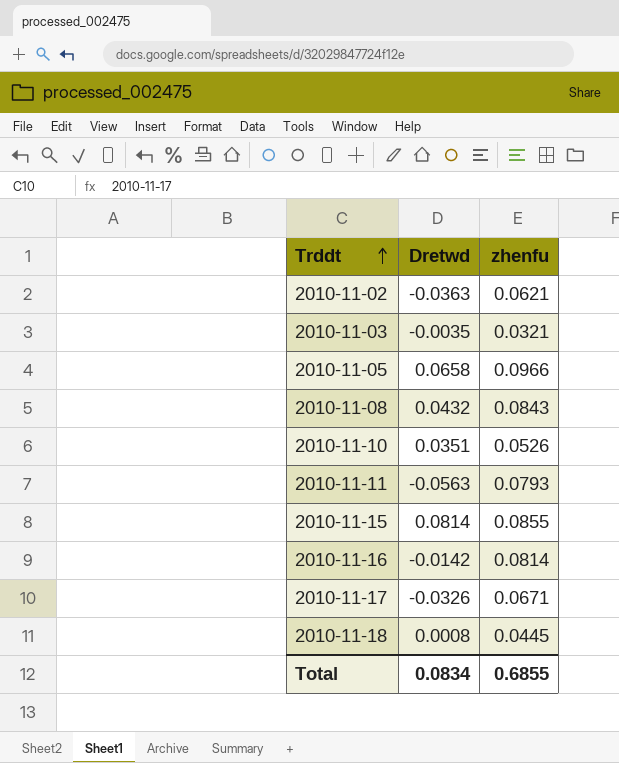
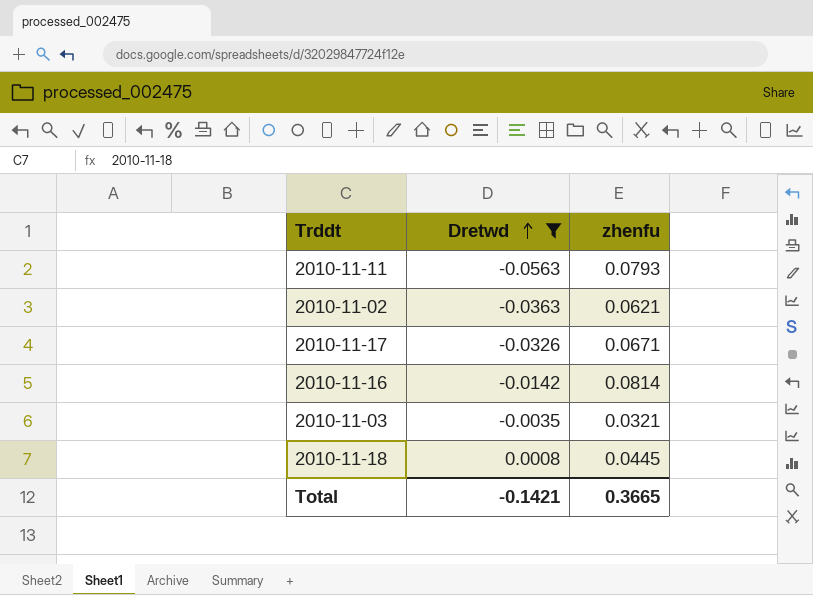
filter: none -> Dretwd <= 0.0008
row order: Trddt ascending -> Dretwd ascending
Total | Dretwd: 0.0834 -> -0.1421
Total | zhenfu: 0.6855 -> 0.3665

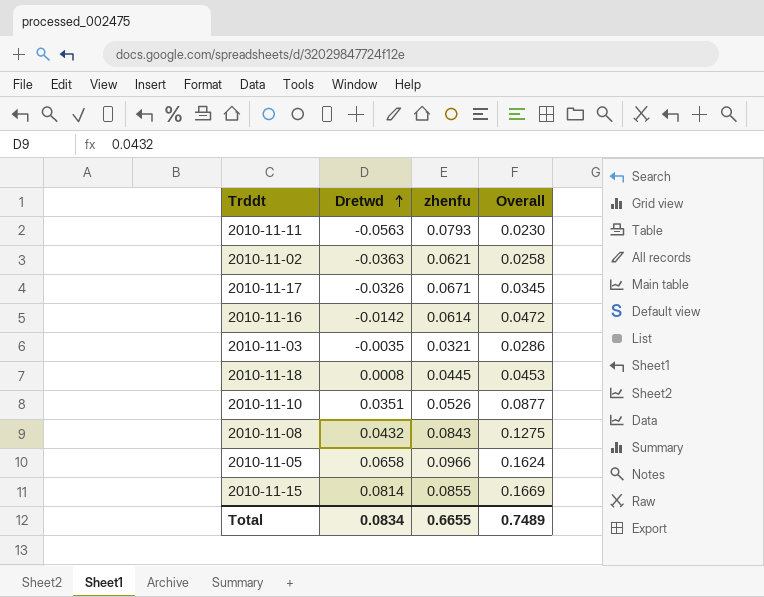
filter: Dretwd <= 0.0008 -> none
column Overall | formula: none -> [Dretwd] + [zhenfu]
2010-11-16 | zhenfu: 0.0814 -> 0.0614
Total | Dretwd: -0.1421 -> 0.0834
Total | zhenfu: 0.3665 -> 0.6655

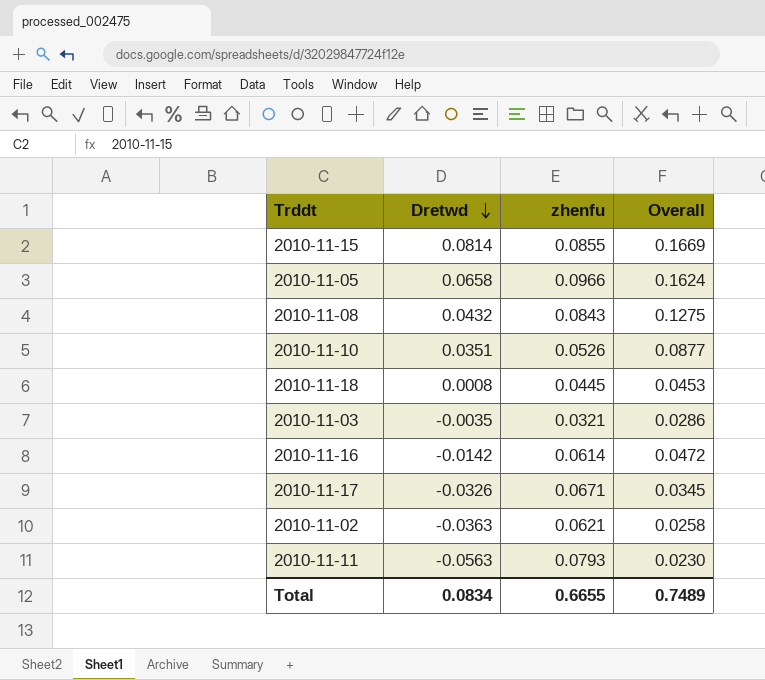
row order: Dretwd ascending -> Dretwd descending

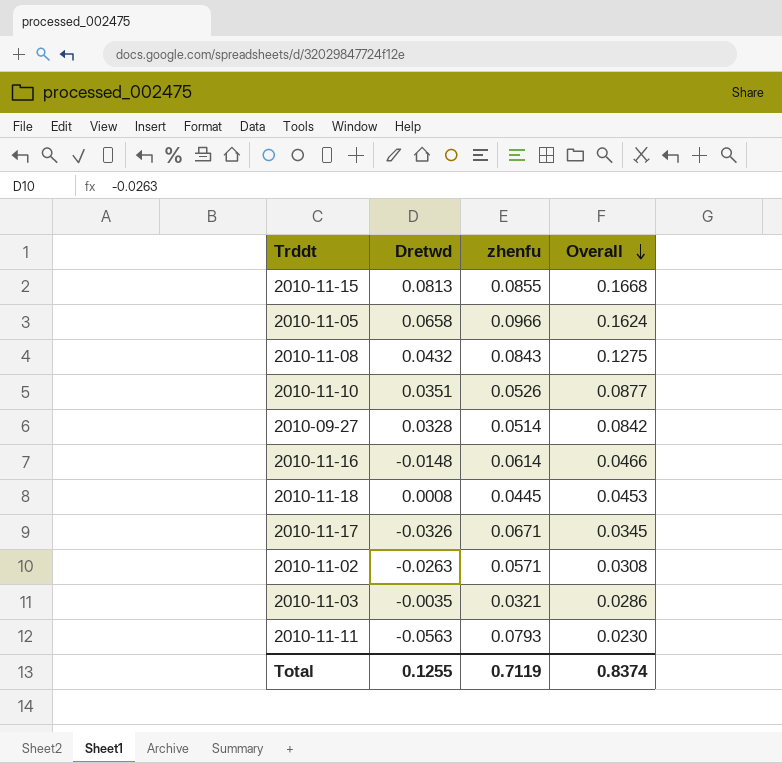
row order: Dretwd descending -> Overall descending
2010-11-15 | Dretwd: 0.0814 -> 0.0813
2010-11-15 | Overall: 0.1669 -> 0.1668
row 2010-09-27: none -> 0.0328 | 0.0514 | 0.0842
2010-11-16 | Dretwd: -0.0142 -> -0.0148
2010-11-16 | Overall: 0.0472 -> 0.0466
2010-11-02 | Dretwd: -0.0363 -> -0.0263
2010-11-02 | zhenfu: 0.0621 -> 0.0571
2010-11-02 | Overall: 0.0258 -> 0.0308
Total | Dretwd: 0.0834 -> 0.1255
Total | zhenfu: 0.6655 -> 0.7119
Total | Overall: 0.7489 -> 0.8374

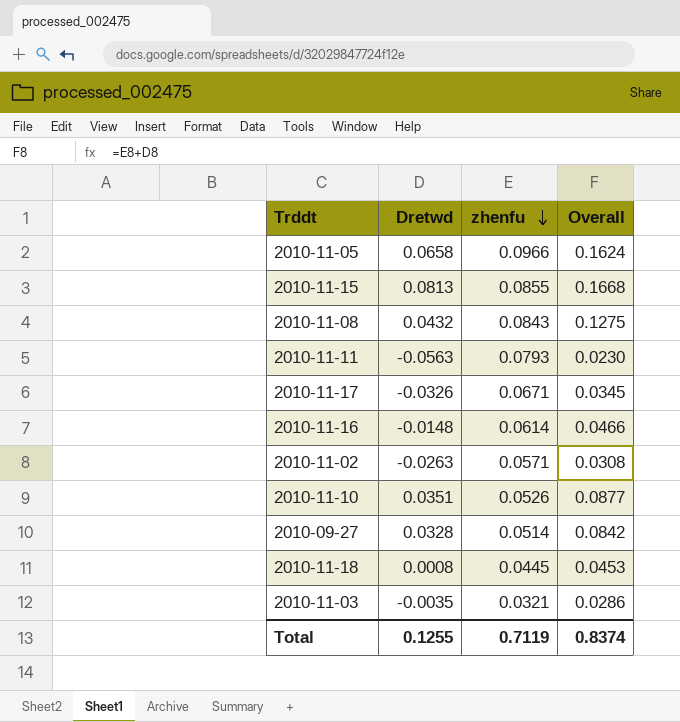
row order: Overall descending -> zhenfu descending

